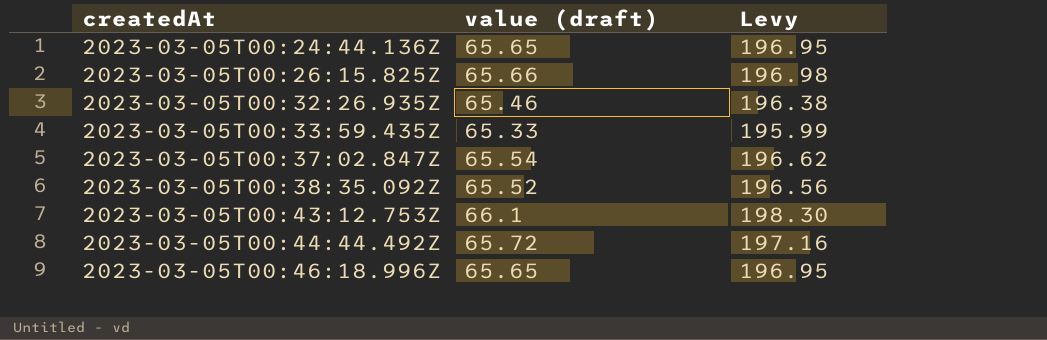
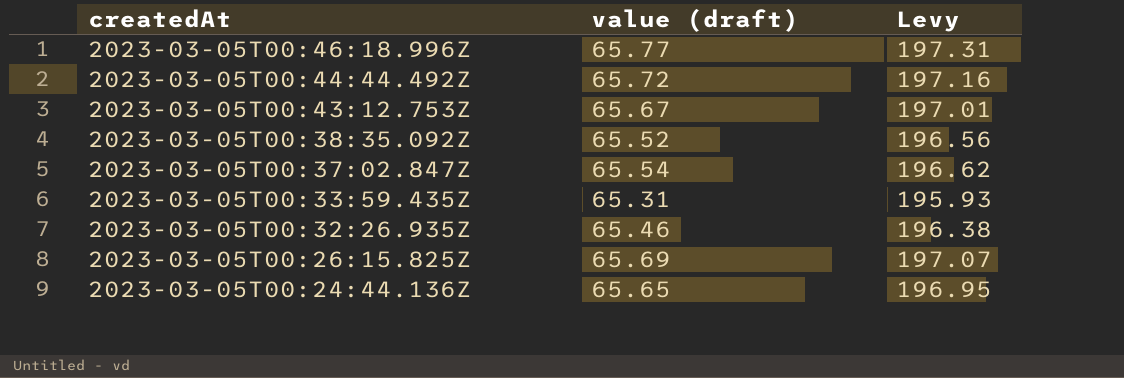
row order: createdAt ascending -> createdAt descending
2023-03-05T00:46:18.996Z | value (draft): 65.65 -> 65.77
2023-03-05T00:46:18.996Z | Levy: 196.95 -> 197.31
2023-03-05T00:43:12.753Z | value (draft): 66.1 -> 65.67
2023-03-05T00:43:12.753Z | Levy: 198.30 -> 197.01
2023-03-05T00:33:59.435Z | value (draft): 65.33 -> 65.31
2023-03-05T00:33:59.435Z | Levy: 195.99 -> 195.93
2023-03-05T00:26:15.825Z | value (draft): 65.66 -> 65.69
2023-03-05T00:26:15.825Z | Levy: 196.98 -> 197.07

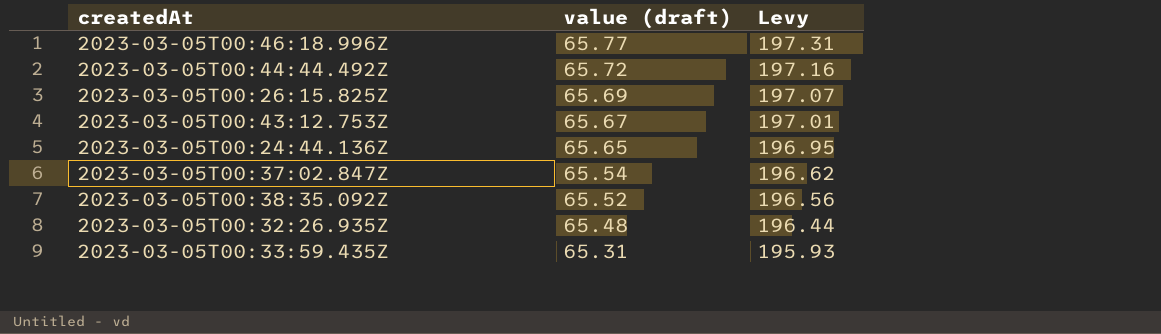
row order: createdAt descending -> value (draft) descending
2023-03-05T00:32:26.935Z | value (draft): 65.46 -> 65.48
2023-03-05T00:32:26.935Z | Levy: 196.38 -> 196.44

